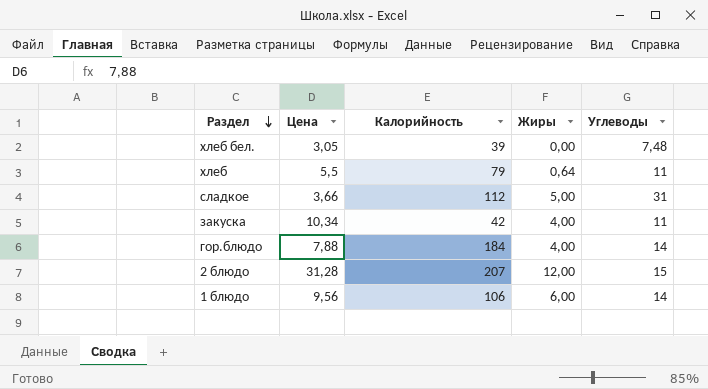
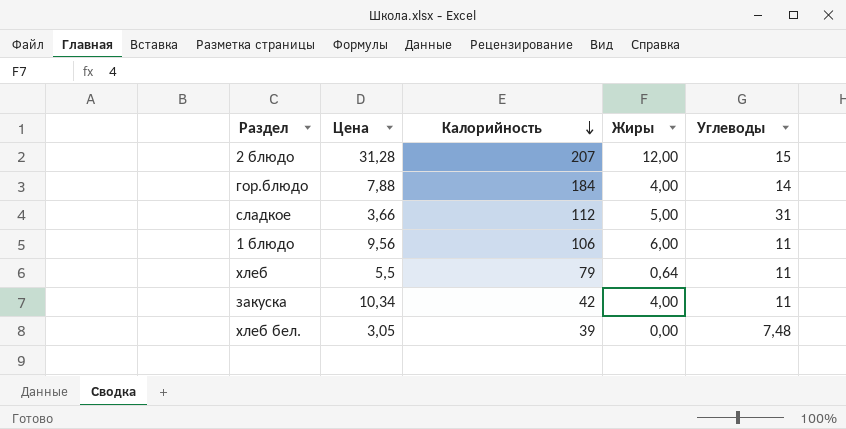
row order: Раздел descending -> Калорийность descending
1 блюдо | Углеводы: 14 -> 11

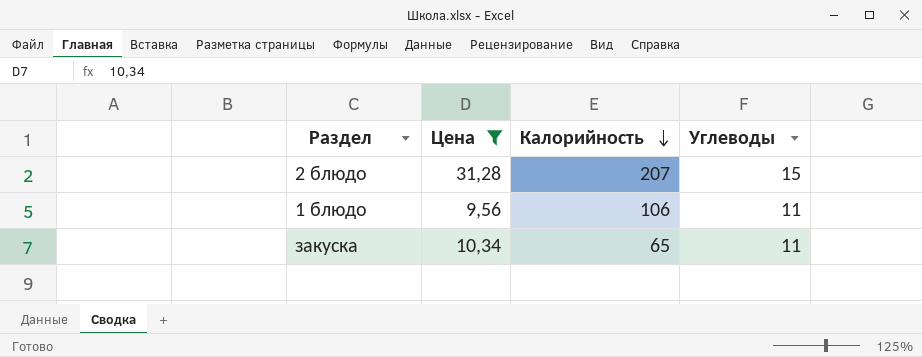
filter: none -> Цена >= 9,56
column Жиры | position: 4 -> none
закуска | Калорийность: 42 -> 65

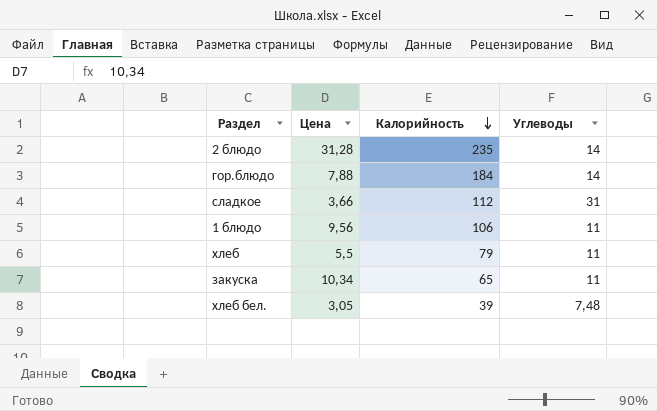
filter: Цена >= 9,56 -> none
2 блюдо | Калорийность: 207 -> 235
2 блюдо | Углеводы: 15 -> 14

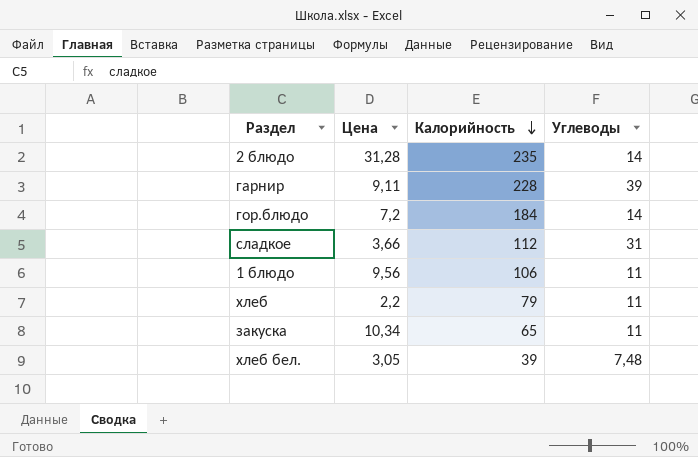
row гарнир: none -> 9,11 | 228 | 39
гор.блюдо | Цена: 7,88 -> 7,2
хлеб | Цена: 5,5 -> 2,2

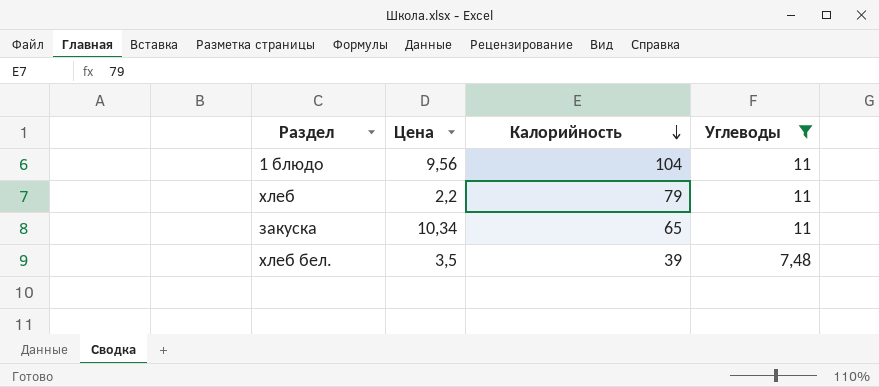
filter: none -> Углеводы <= 11
1 блюдо | Калорийность: 106 -> 104
хлеб бел. | Цена: 3,05 -> 3,5

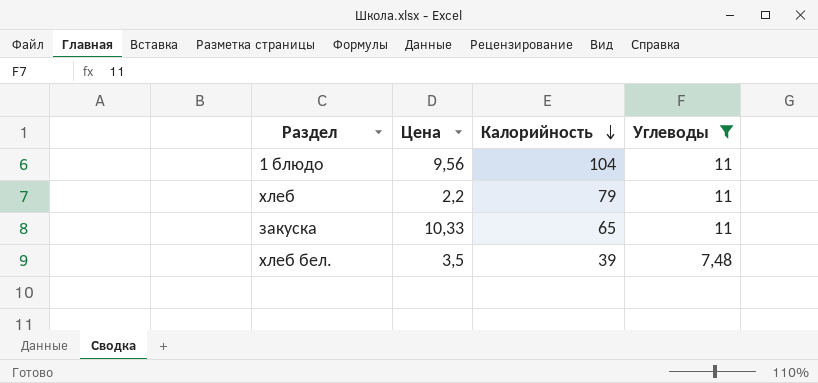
закуска | Цена: 10,34 -> 10,33

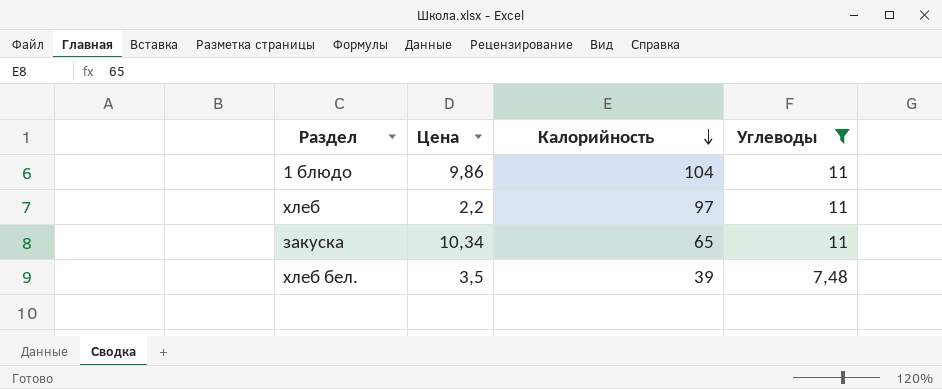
1 блюдо | Цена: 9,56 -> 9,86
хлеб | Калорийность: 79 -> 97
закуска | Цена: 10,33 -> 10,34

